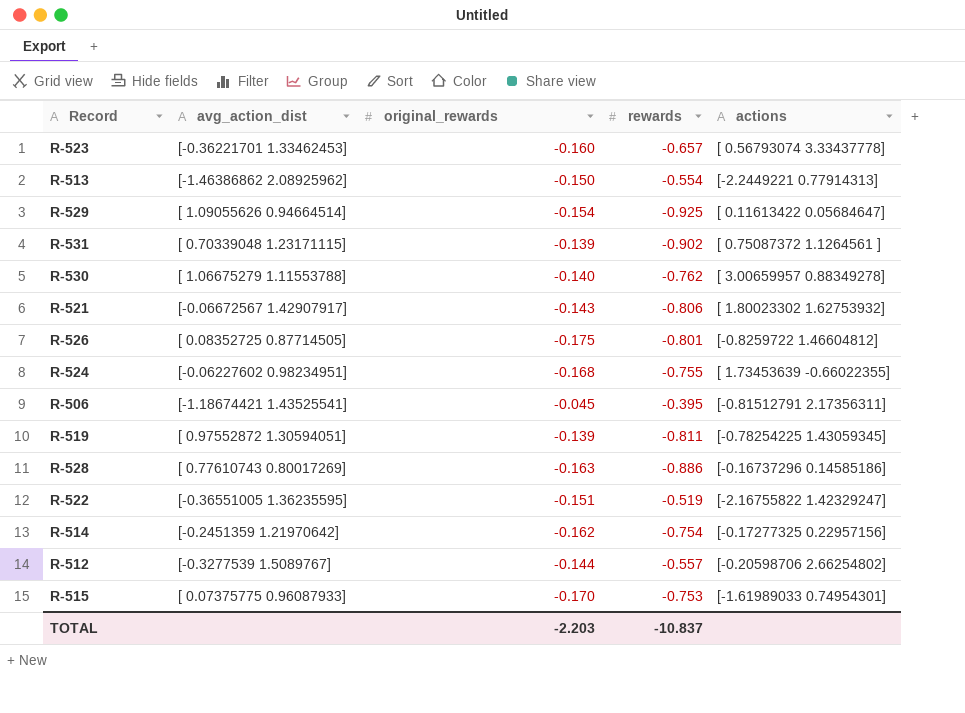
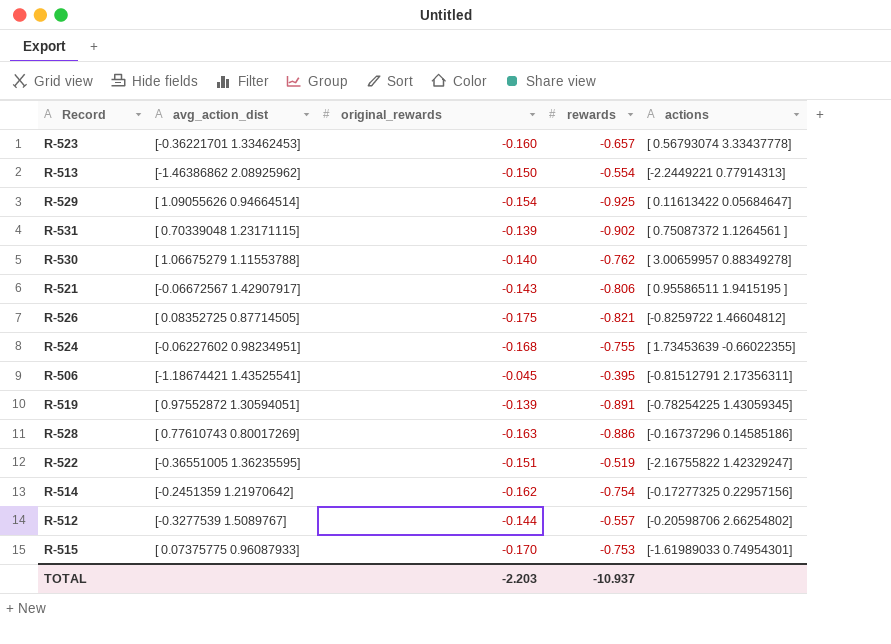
R-521 | actions: [ 1.80023302 1.62753932] -> [ 0.95586511 1.9415195 ]
R-526 | rewards: -0.801 -> -0.821
R-519 | rewards: -0.811 -> -0.891
TOTAL | rewards: -10.837 -> -10.937

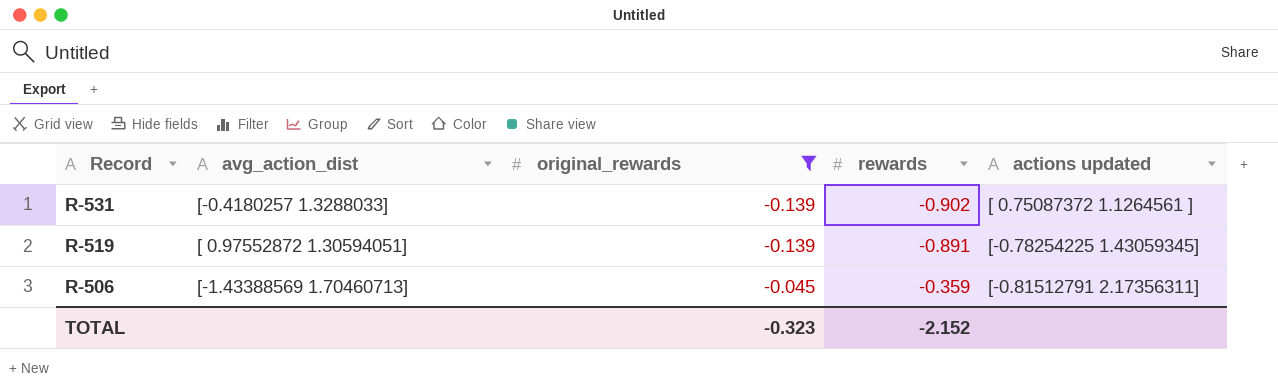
filter: none -> original_rewards >= -0.139
row order: none -> Record descending
column name: actions -> actions updated
R-531 | avg_action_dist: [ 0.70339048 1.23171115] -> [-0.4180257 1.3288033]
R-506 | avg_action_dist: [-1.18674421 1.43525541] -> [-1.43388569 1.70460713]
R-506 | rewards: -0.395 -> -0.359
TOTAL | original_rewards: -2.203 -> -0.323
TOTAL | rewards: -10.937 -> -2.152

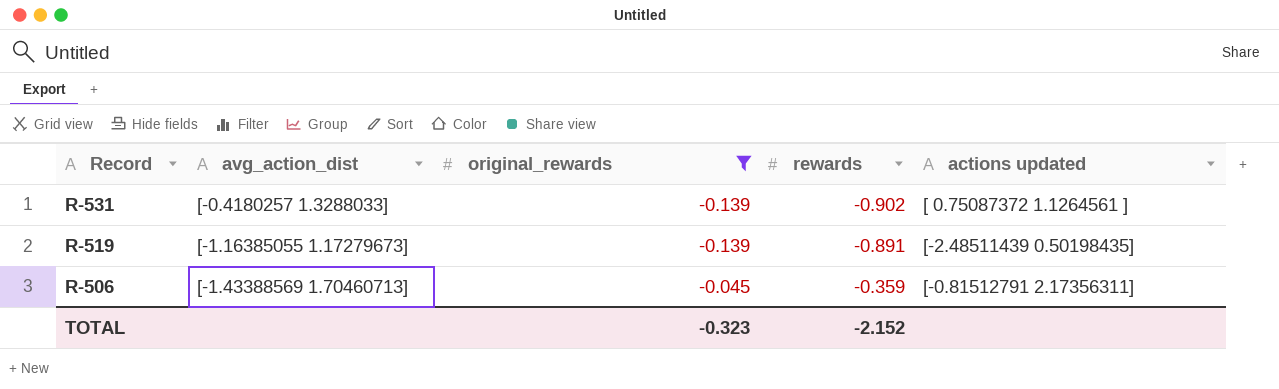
R-519 | avg_action_dist: [ 0.97552872 1.30594051] -> [-1.16385055 1.17279673]
R-519 | actions updated: [-0.78254225 1.43059345] -> [-2.48511439 0.50198435]

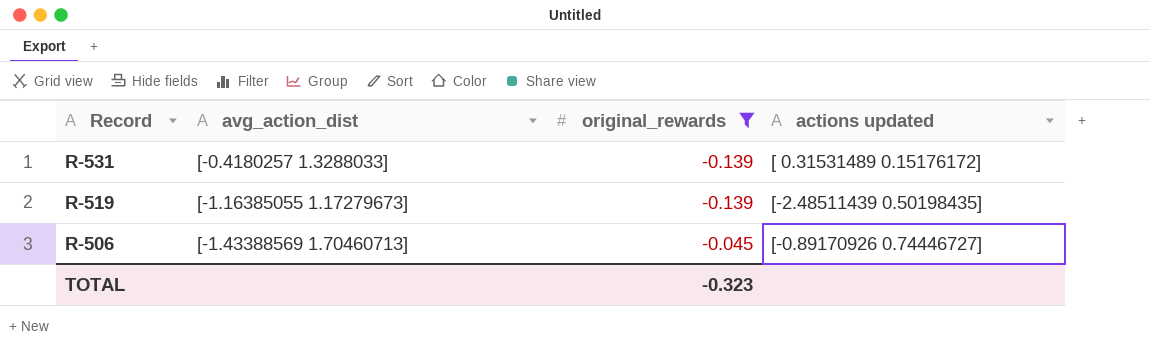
column rewards | position: 4 -> none
R-531 | actions updated: [ 0.75087372 1.1264561 ] -> [ 0.31531489 0.15176172]
R-506 | actions updated: [-0.81512791 2.17356311] -> [-0.89170926 0.74446727]

